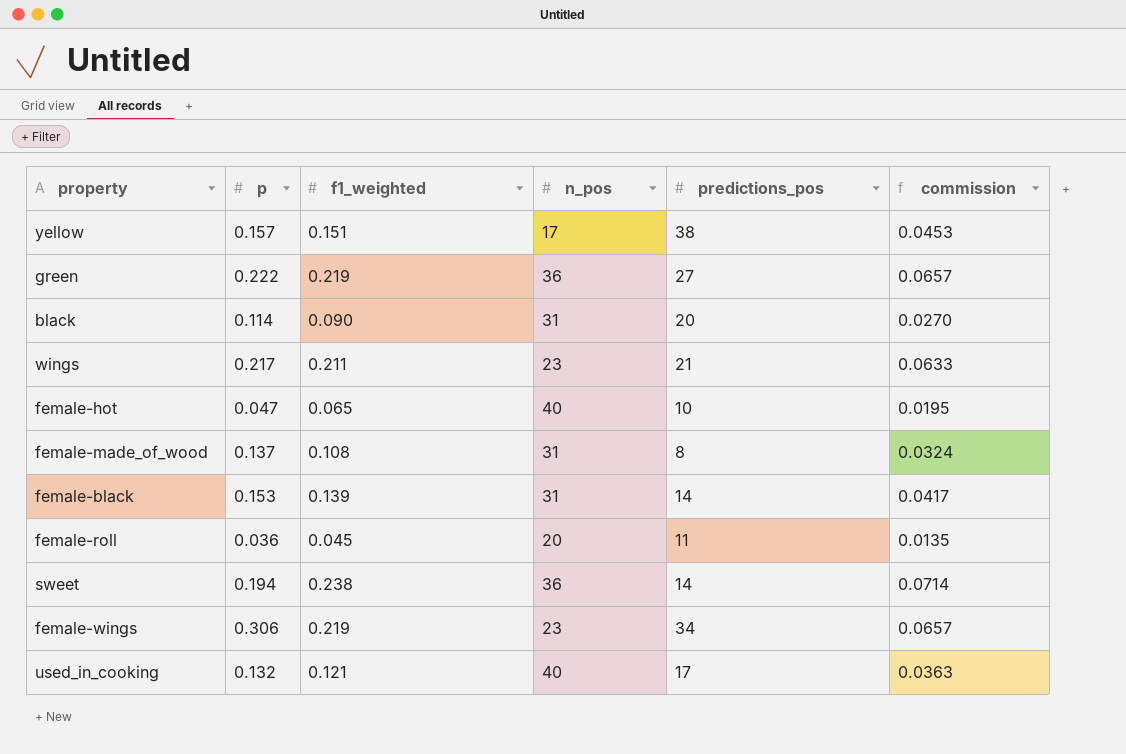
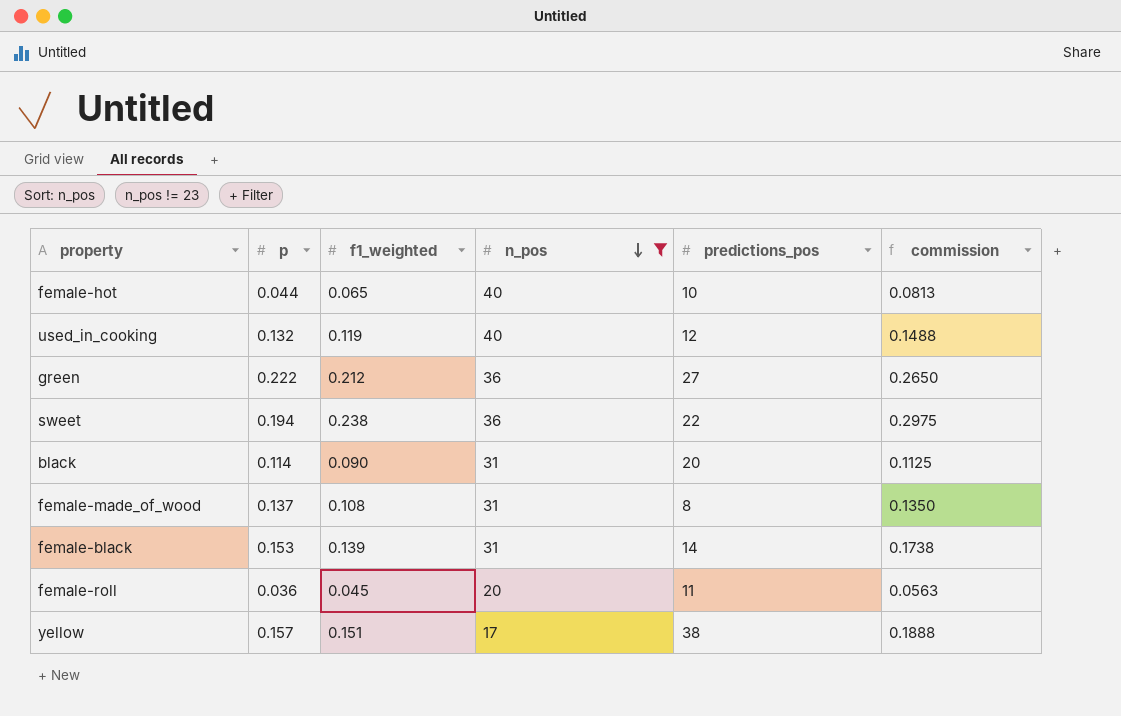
filter: none -> n_pos != 23
row order: none -> n_pos descending
column commission | formula: [f1_weighted] * 0.3 -> [f1_weighted] * 1.25
female-hot | p: 0.047 -> 0.044
used_in_cooking | f1_weighted: 0.121 -> 0.119
used_in_cooking | predictions_pos: 17 -> 12
green | f1_weighted: 0.219 -> 0.212
sweet | predictions_pos: 14 -> 22

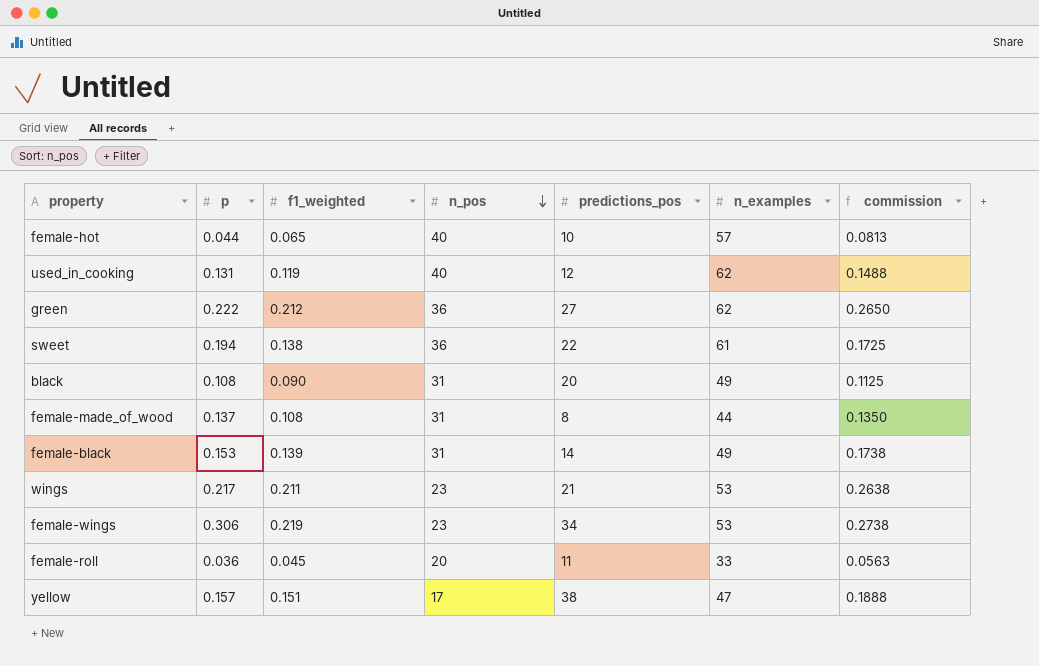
filter: n_pos != 23 -> none
column n_examples | position: none -> 6
used_in_cooking | p: 0.132 -> 0.131
sweet | f1_weighted: 0.238 -> 0.138
sweet | commission: 0.2975 -> 0.1725
black | p: 0.114 -> 0.108

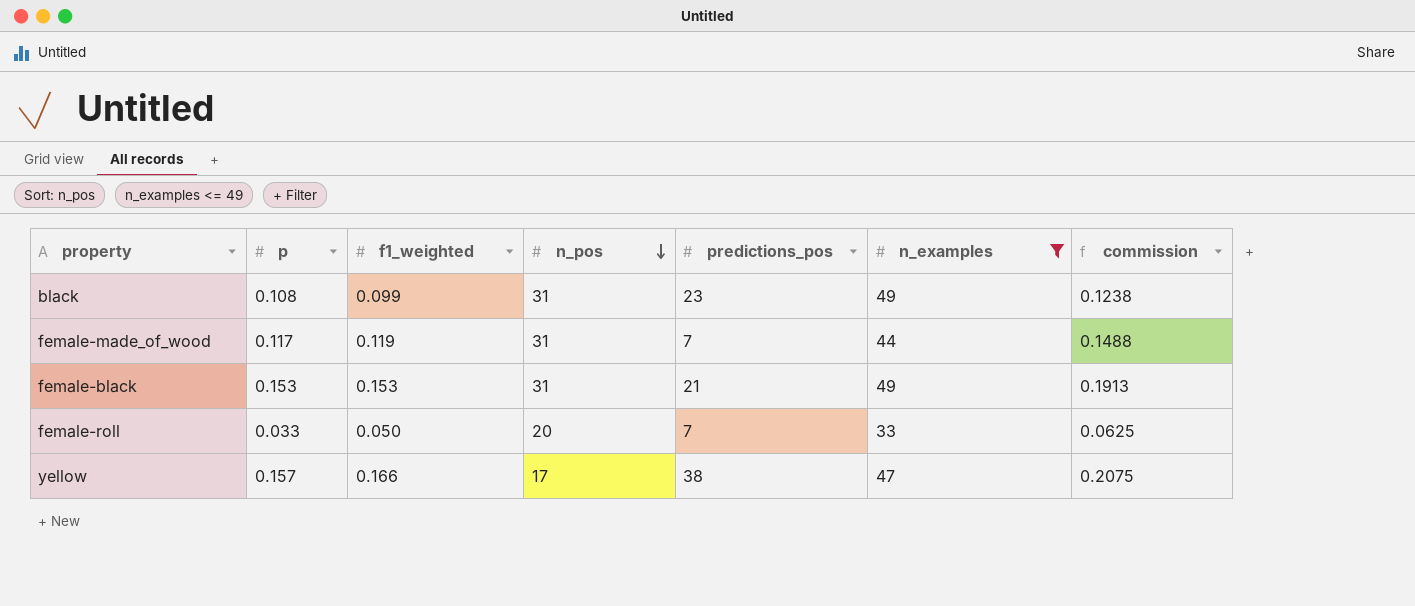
filter: none -> n_examples <= 49
black | f1_weighted: 0.090 -> 0.099
black | predictions_pos: 20 -> 23
black | commission: 0.1125 -> 0.1238
female-made_of_wood | p: 0.137 -> 0.117
female-made_of_wood | f1_weighted: 0.108 -> 0.119
female-made_of_wood | predictions_pos: 8 -> 7
female-made_of_wood | commission: 0.1350 -> 0.1488
female-black | f1_weighted: 0.139 -> 0.153
female-black | predictions_pos: 14 -> 21
female-black | commission: 0.1738 -> 0.1913
female-roll | p: 0.036 -> 0.033
female-roll | f1_weighted: 0.045 -> 0.050
female-roll | predictions_pos: 11 -> 7
female-roll | commission: 0.0563 -> 0.0625
yellow | f1_weighted: 0.151 -> 0.166
yellow | commission: 0.1888 -> 0.2075

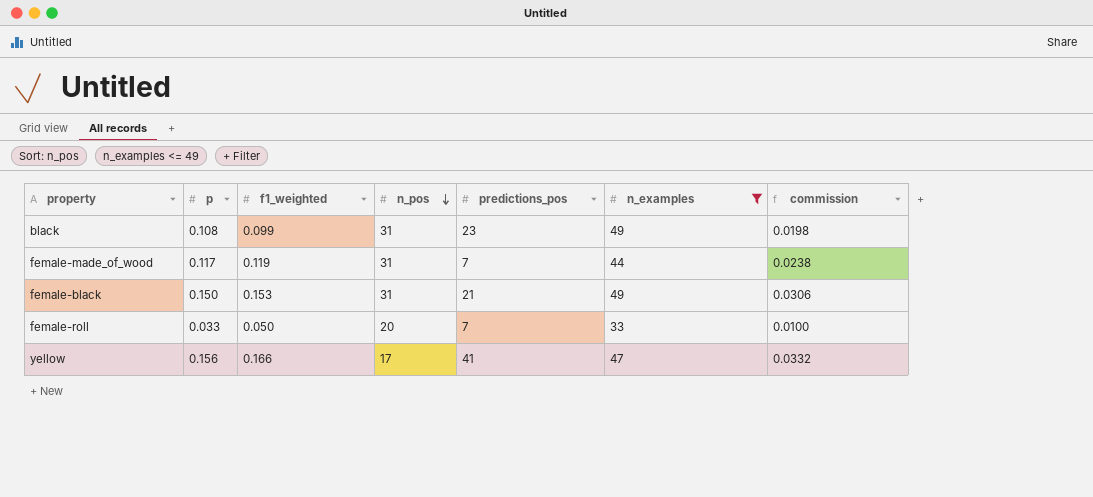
column commission | formula: [f1_weighted] * 1.25 -> [f1_weighted] * 0.2
female-black | p: 0.153 -> 0.150
yellow | p: 0.157 -> 0.156
yellow | predictions_pos: 38 -> 41

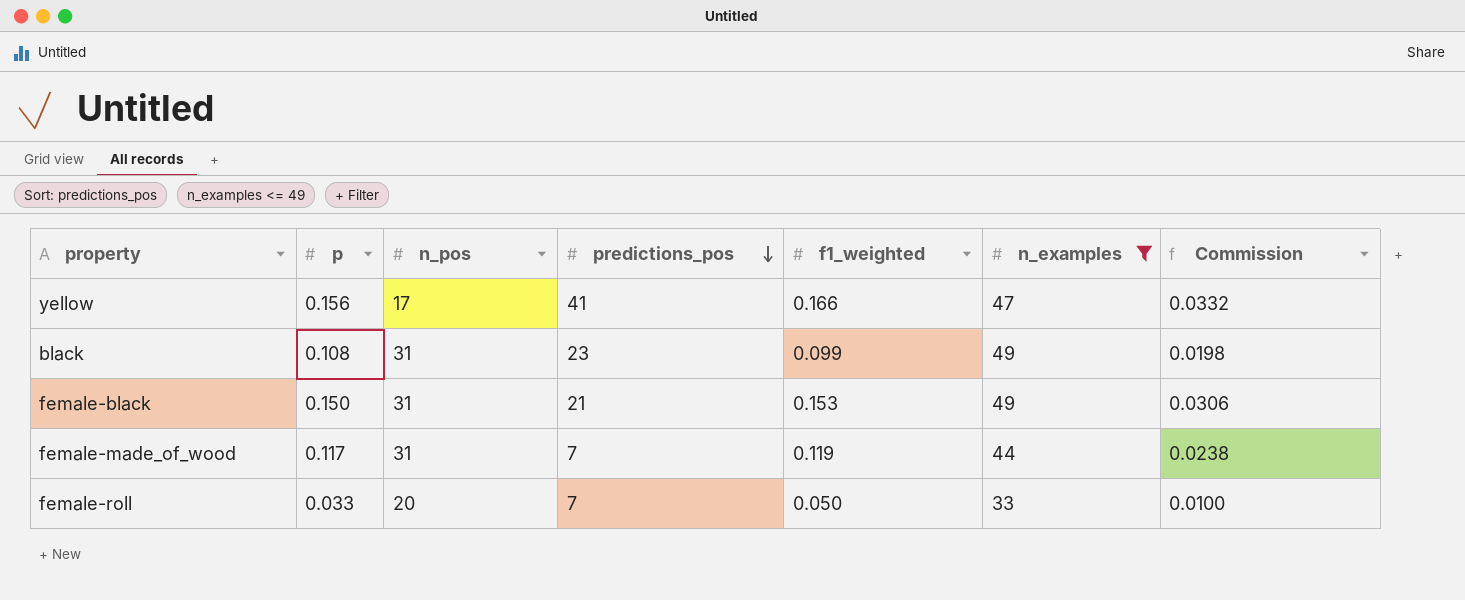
row order: n_pos descending -> predictions_pos descending
column f1_weighted | position: 3 -> 5
column name: commission -> Commission

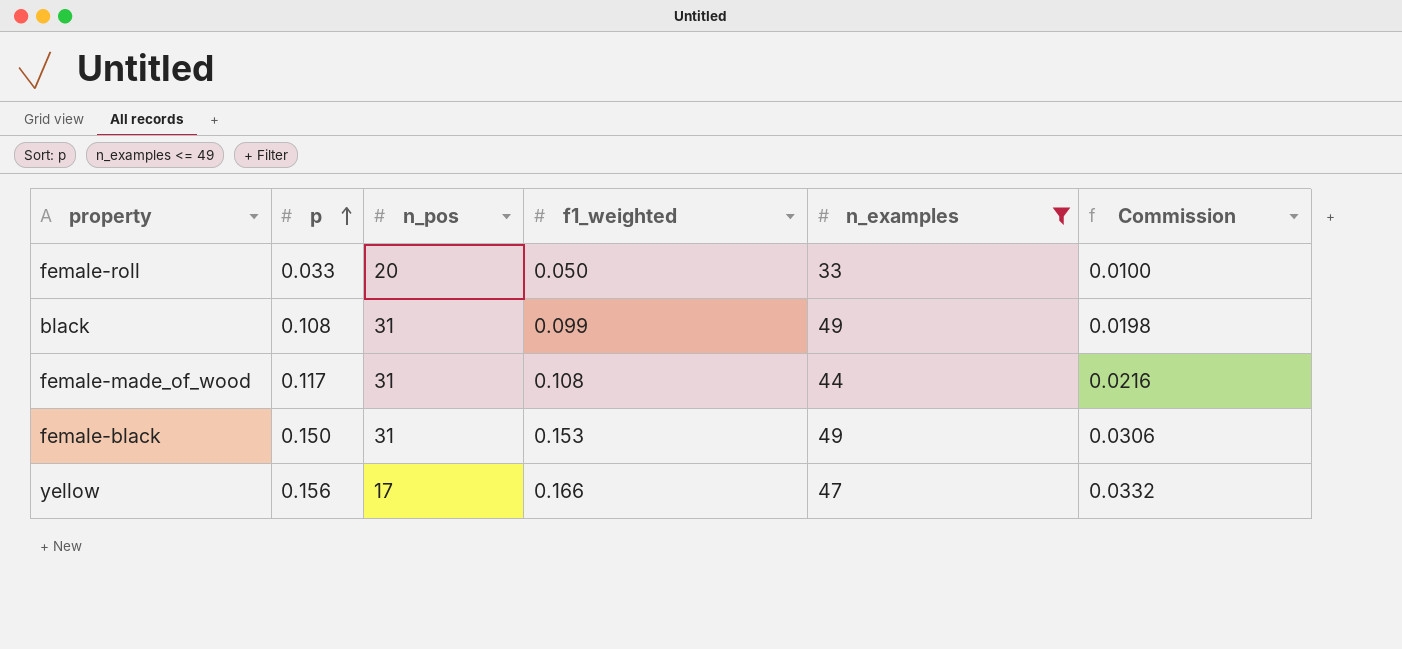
row order: predictions_pos descending -> p ascending
column predictions_pos | position: 4 -> none
female-made_of_wood | f1_weighted: 0.119 -> 0.108
female-made_of_wood | Commission: 0.0238 -> 0.0216

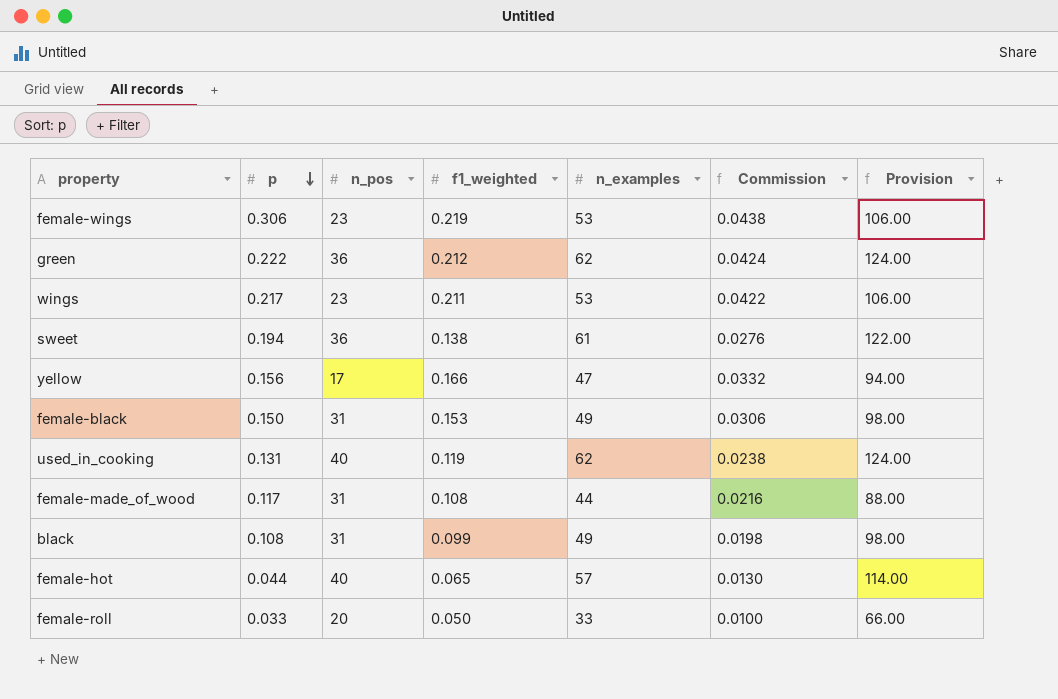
filter: n_examples <= 49 -> none
row order: p ascending -> p descending
column Provision | formula: none -> [n_examples] * 2

